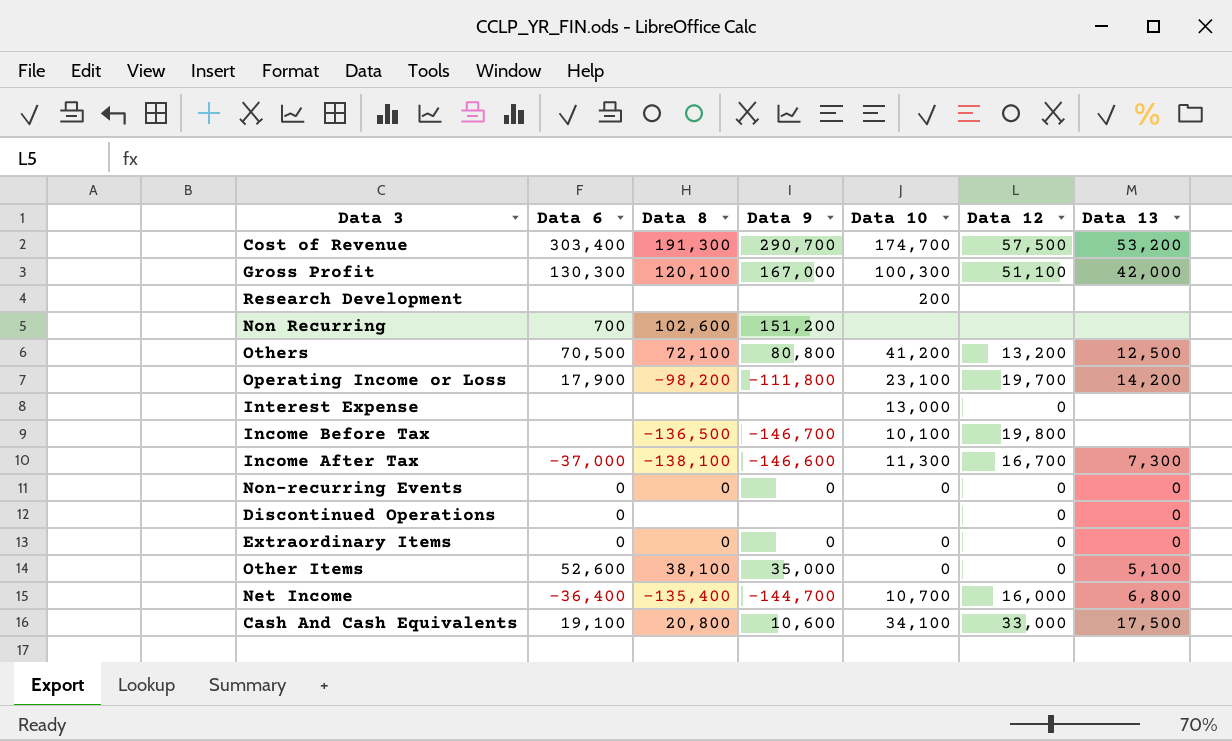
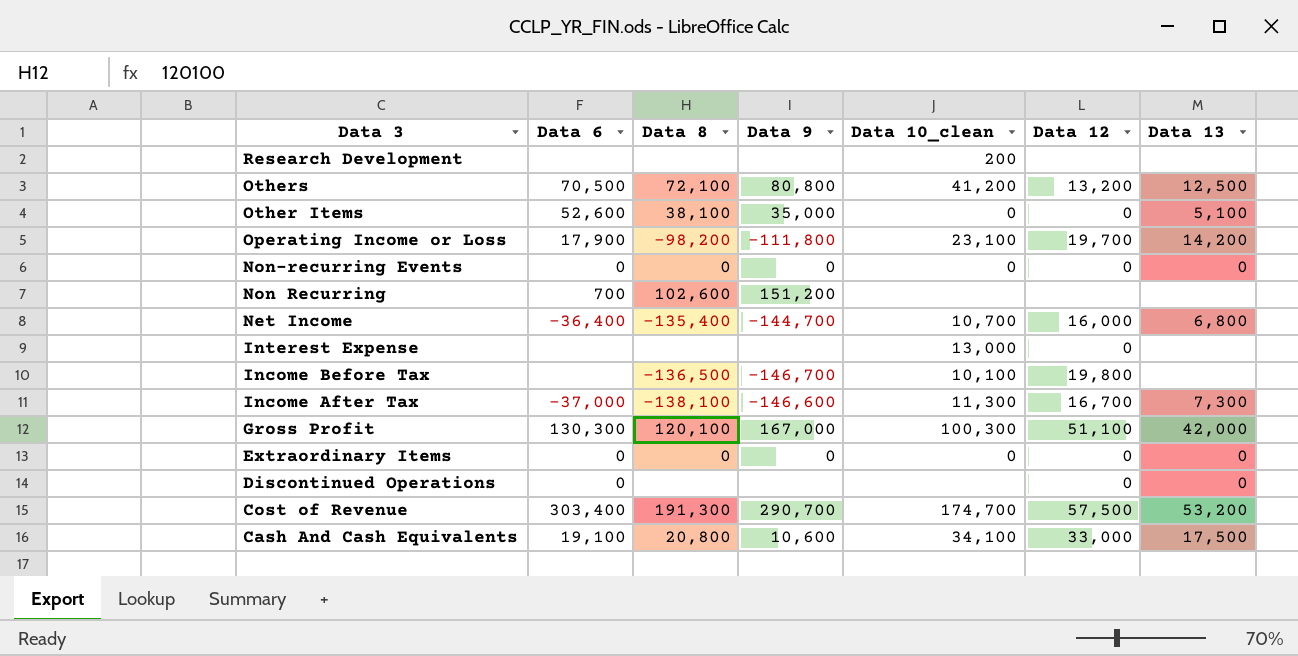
row order: none -> Data 3 descending
column name: Data 10 -> Data 10_clean

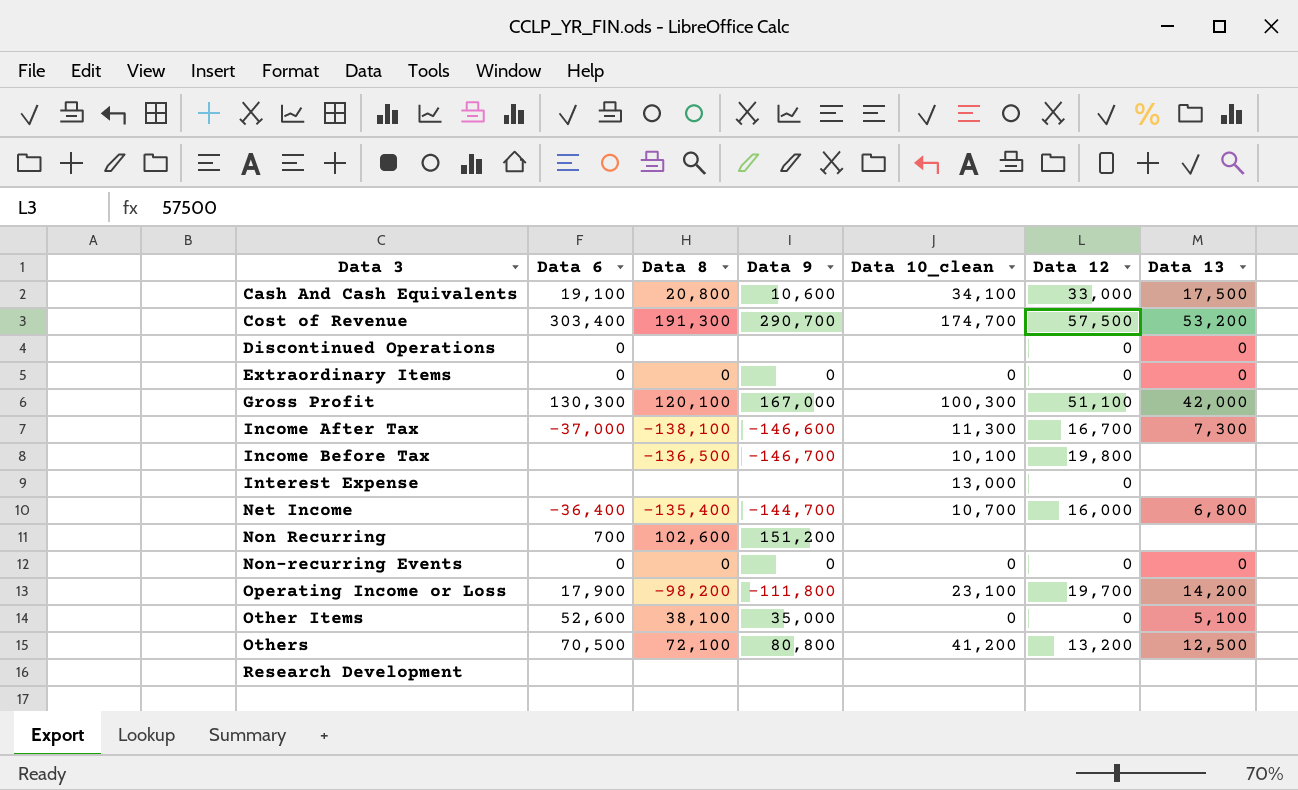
row order: Data 3 descending -> Data 3 ascending
Research Development | Data 10_clean: 200 -> none

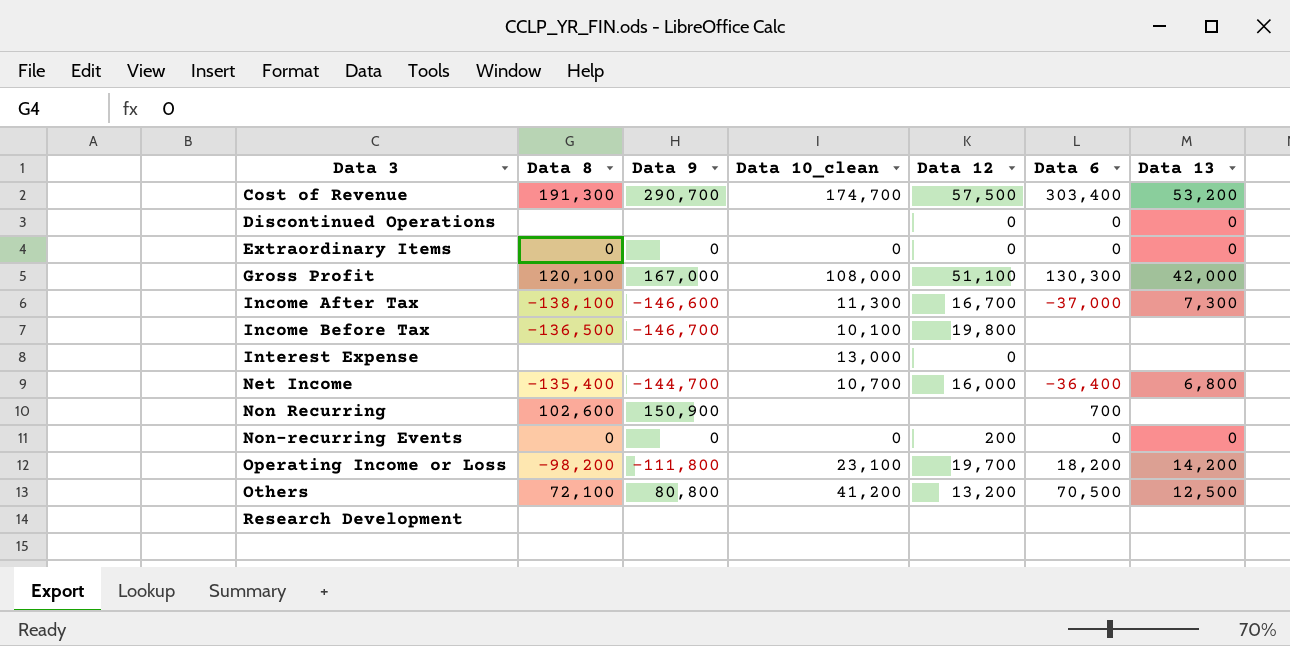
column Data 6 | position: 2 -> 6
row Cash And Cash Equivalents: 19,100 | 20,800 | 10,600 | 34,100 | 33,000 | 17,500 -> none
row Other Items: 52,600 | 38,100 | 35,000 | 0 | 0 | 5,100 -> none
Gross Profit | Data 10_clean: 100,300 -> 108,000
Non Recurring | Data 9: 151,200 -> 150,900
Non-recurring Events | Data 12: 0 -> 200
Operating Income or Loss | Data 6: 17,900 -> 18,200

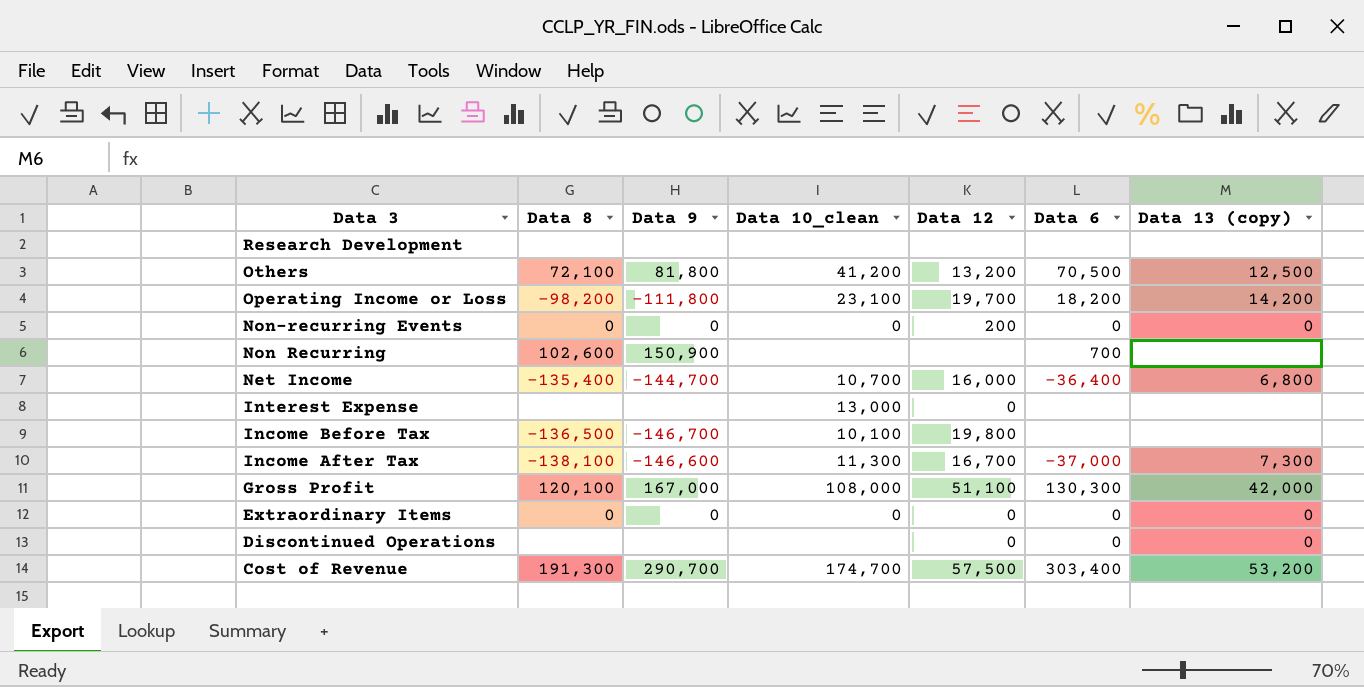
row order: Data 3 ascending -> Data 3 descending
column name: Data 13 -> Data 13 (copy)
Others | Data 9: 80,800 -> 81,800

